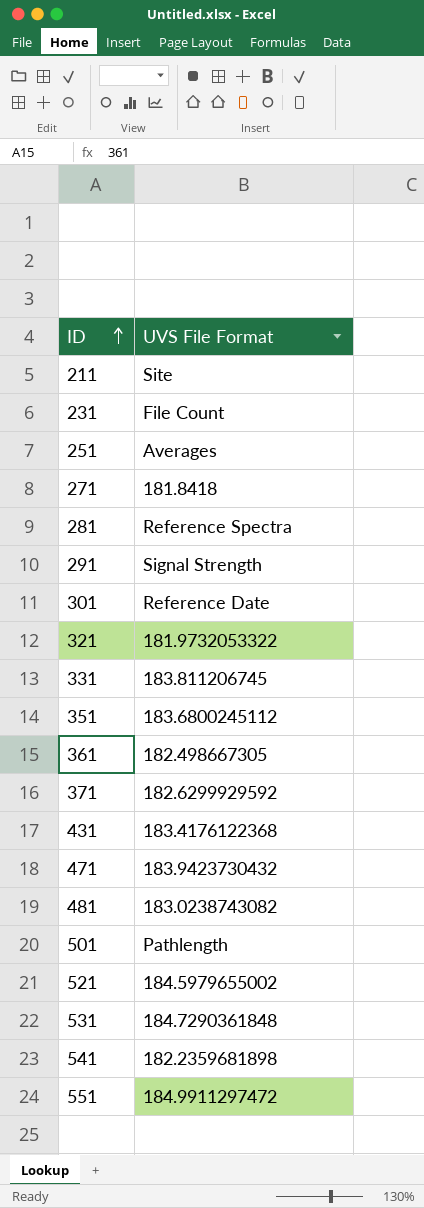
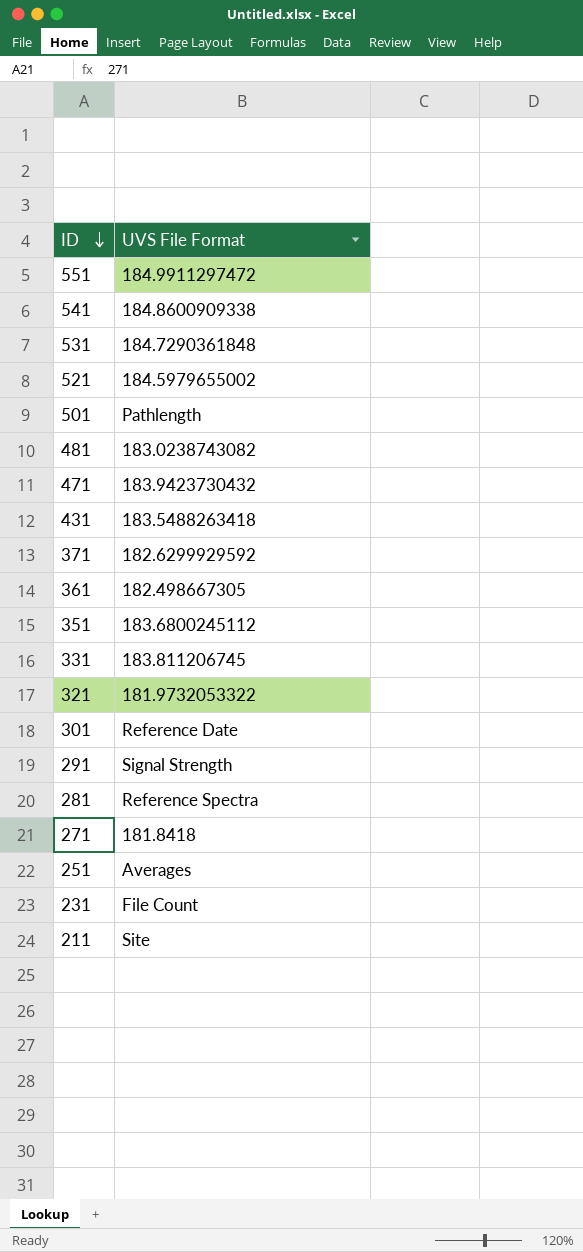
row order: ID ascending -> ID descending
541 | UVS File Format: 182.2359681898 -> 184.8600909338
431 | UVS File Format: 183.4176122368 -> 183.5488263418

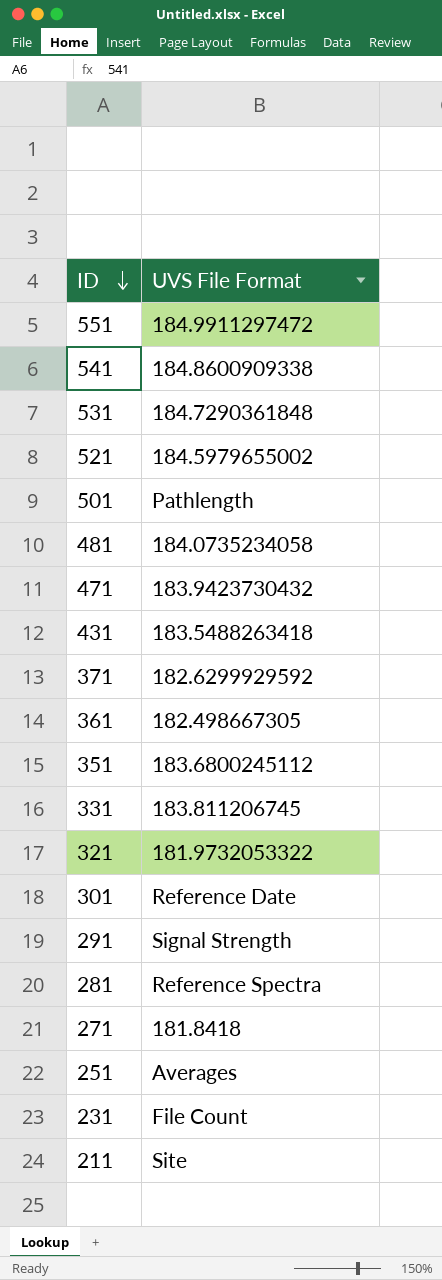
481 | UVS File Format: 183.0238743082 -> 184.0735234058

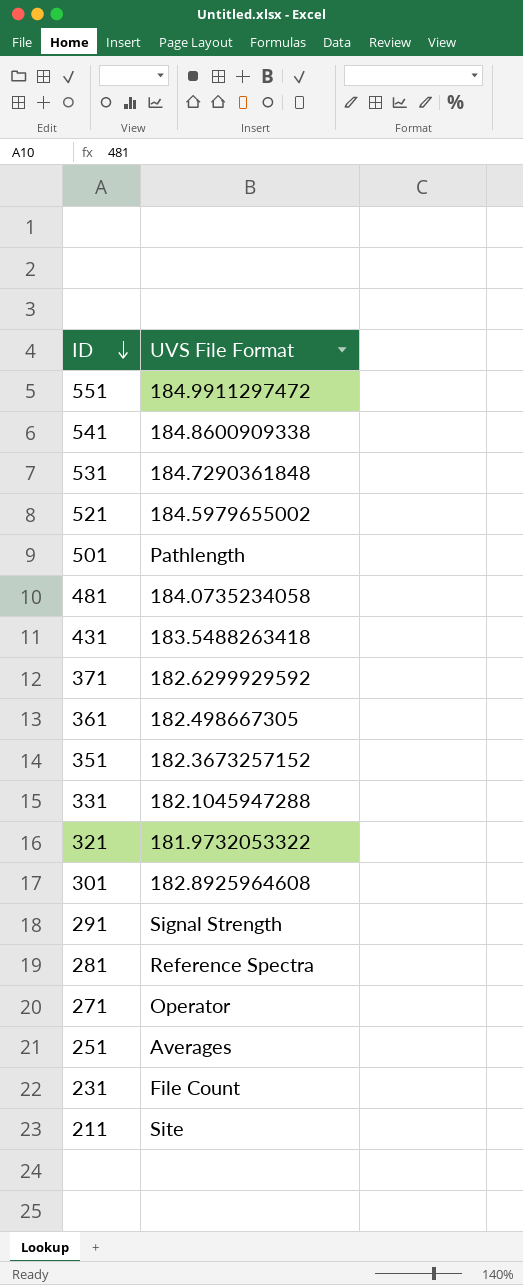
row 471: 183.9423730432 -> none
351 | UVS File Format: 183.6800245112 -> 182.3673257152
331 | UVS File Format: 183.811206745 -> 182.1045947288
301 | UVS File Format: Reference Date -> 182.8925964608
271 | UVS File Format: 181.8418 -> Operator

